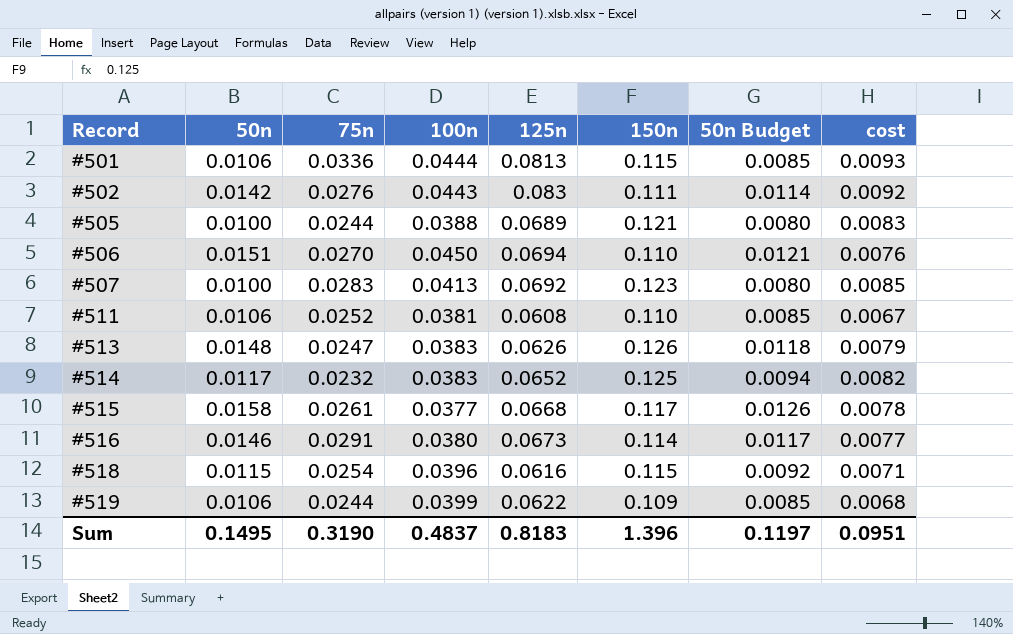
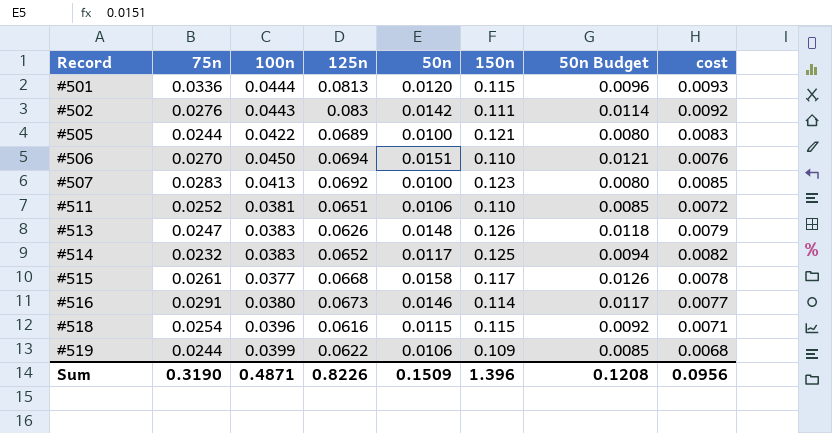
column 50n | position: 2 -> 5
#501 | 50n: 0.0106 -> 0.0120
#501 | 50n Budget: 0.0085 -> 0.0096
#505 | 100n: 0.0388 -> 0.0422
#511 | 125n: 0.0608 -> 0.0651
#511 | cost: 0.0067 -> 0.0072
Sum | 100n: 0.4837 -> 0.4871
Sum | 125n: 0.8183 -> 0.8226
Sum | 50n: 0.1495 -> 0.1509
Sum | 50n Budget: 0.1197 -> 0.1208
Sum | cost: 0.0951 -> 0.0956

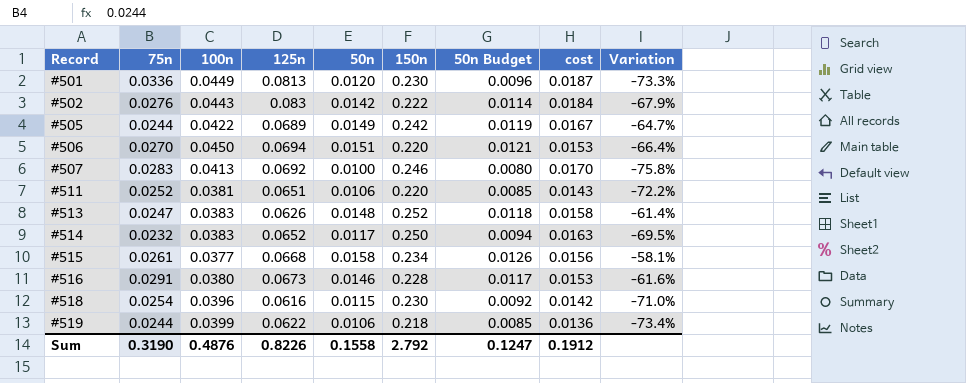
column Variation | formula: none -> ([50n] - [100n]) / [100n]
#501 | 100n: 0.0444 -> 0.0449
#501 | 150n: 0.115 -> 0.230
#501 | cost: 0.0093 -> 0.0187
#502 | 150n: 0.111 -> 0.222
#502 | cost: 0.0092 -> 0.0184
#505 | 50n: 0.0100 -> 0.0149
#505 | 150n: 0.121 -> 0.242
#505 | 50n Budget: 0.0080 -> 0.0119
#505 | cost: 0.0083 -> 0.0167
#506 | 150n: 0.110 -> 0.220
#506 | cost: 0.0076 -> 0.0153
#507 | 150n: 0.123 -> 0.246
#507 | cost: 0.0085 -> 0.0170
#511 | 150n: 0.110 -> 0.220
#511 | cost: 0.0072 -> 0.0143
#513 | 150n: 0.126 -> 0.252
#513 | cost: 0.0079 -> 0.0158
#514 | 150n: 0.125 -> 0.250
#514 | cost: 0.0082 -> 0.0163
#515 | 150n: 0.117 -> 0.234
#515 | cost: 0.0078 -> 0.0156
#516 | 150n: 0.114 -> 0.228
#516 | cost: 0.0077 -> 0.0153
#518 | 150n: 0.115 -> 0.230
#518 | cost: 0.0071 -> 0.0142
#519 | 150n: 0.109 -> 0.218
#519 | cost: 0.0068 -> 0.0136
Sum | 100n: 0.4871 -> 0.4876
Sum | 50n: 0.1509 -> 0.1558
Sum | 150n: 1.396 -> 2.792
Sum | 50n Budget: 0.1208 -> 0.1247
Sum | cost: 0.0956 -> 0.1912

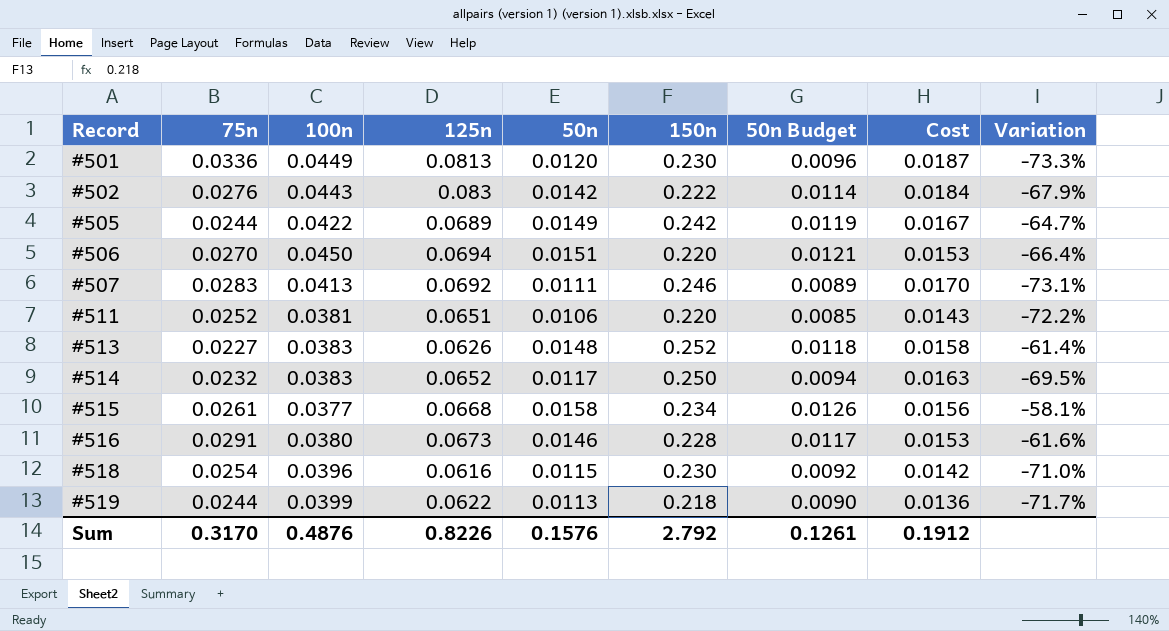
column name: cost -> Cost
#507 | 50n: 0.0100 -> 0.0111
#507 | 50n Budget: 0.0080 -> 0.0089
#507 | Variation: -75.8% -> -73.1%
#513 | 75n: 0.0247 -> 0.0227
#519 | 50n: 0.0106 -> 0.0113
#519 | 50n Budget: 0.0085 -> 0.0090
#519 | Variation: -73.4% -> -71.7%
Sum | 75n: 0.3190 -> 0.3170
Sum | 50n: 0.1558 -> 0.1576
Sum | 50n Budget: 0.1247 -> 0.1261

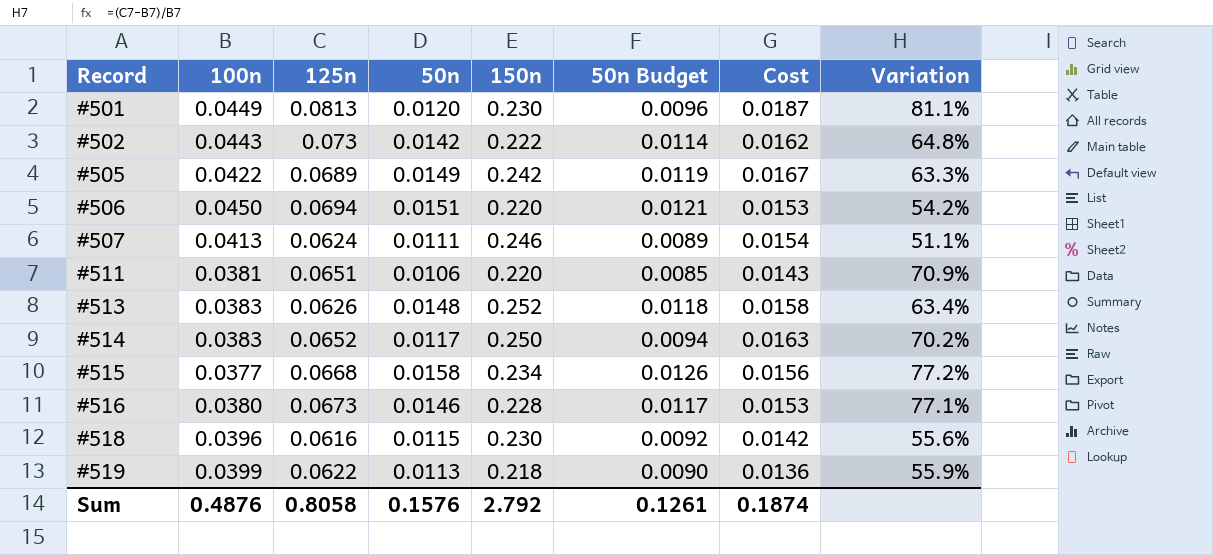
column 75n | position: 2 -> none
column Variation | formula: ([50n] - [100n]) / [100n] -> ([125n] - [100n]) / [100n]
#502 | 125n: 0.083 -> 0.073
#502 | Cost: 0.0184 -> 0.0162
#507 | 125n: 0.0692 -> 0.0624
#507 | Cost: 0.0170 -> 0.0154
Sum | 125n: 0.8226 -> 0.8058
Sum | Cost: 0.1912 -> 0.1874

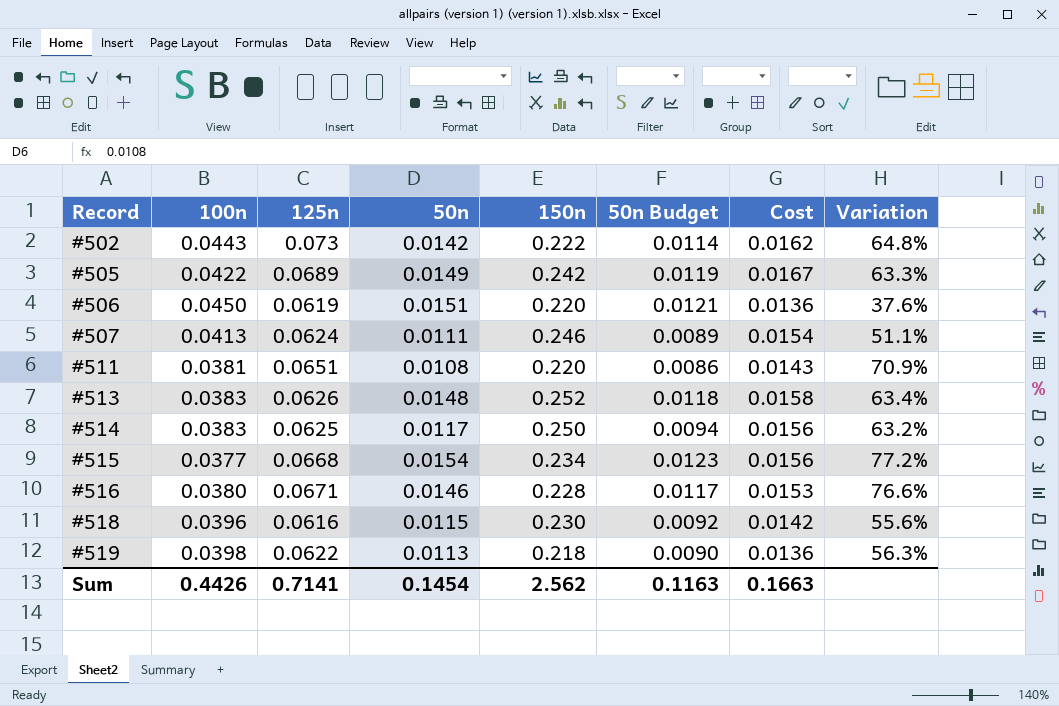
row #501: 0.0449 | 0.0813 | 0.0120 | 0.230 | 0.0096 | 0.0187 | 81.1% -> none
#506 | 125n: 0.0694 -> 0.0619
#506 | Cost: 0.0153 -> 0.0136
#506 | Variation: 54.2% -> 37.6%
#511 | 50n: 0.0106 -> 0.0108
#511 | 50n Budget: 0.0085 -> 0.0086
#514 | 125n: 0.0652 -> 0.0625
#514 | Cost: 0.0163 -> 0.0156
#514 | Variation: 70.2% -> 63.2%
#515 | 50n: 0.0158 -> 0.0154
#515 | 50n Budget: 0.0126 -> 0.0123
#516 | 125n: 0.0673 -> 0.0671
#516 | Variation: 77.1% -> 76.6%
#519 | 100n: 0.0399 -> 0.0398
#519 | Variation: 55.9% -> 56.3%
Sum | 100n: 0.4876 -> 0.4426
Sum | 125n: 0.8058 -> 0.7141
Sum | 50n: 0.1576 -> 0.1454
Sum | 150n: 2.792 -> 2.562
Sum | 50n Budget: 0.1261 -> 0.1163
Sum | Cost: 0.1874 -> 0.1663

